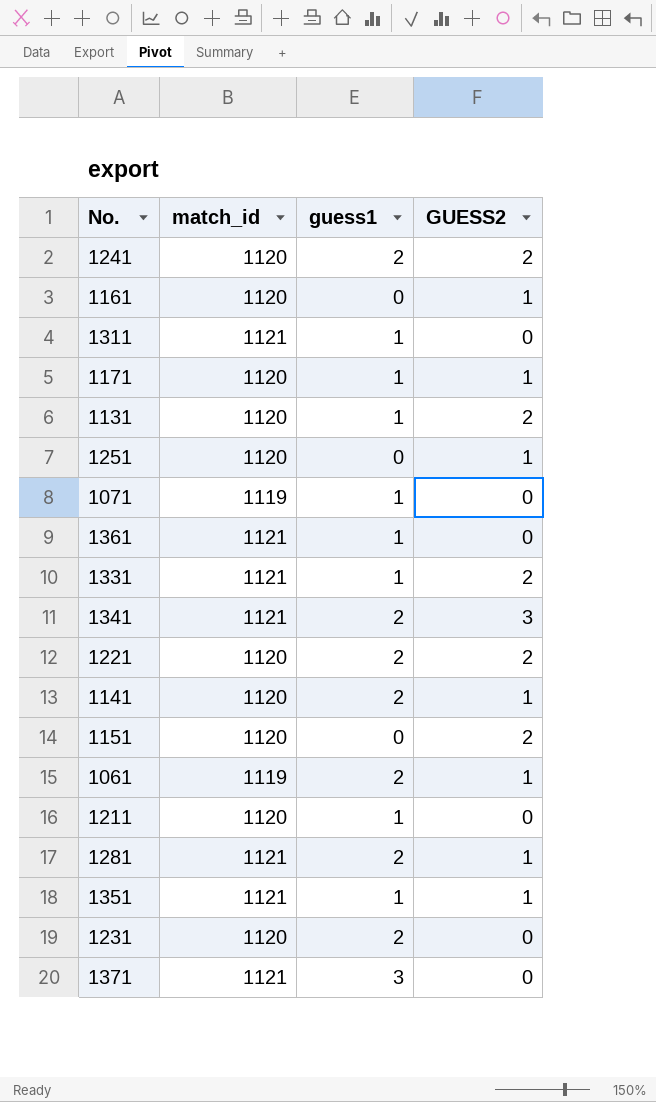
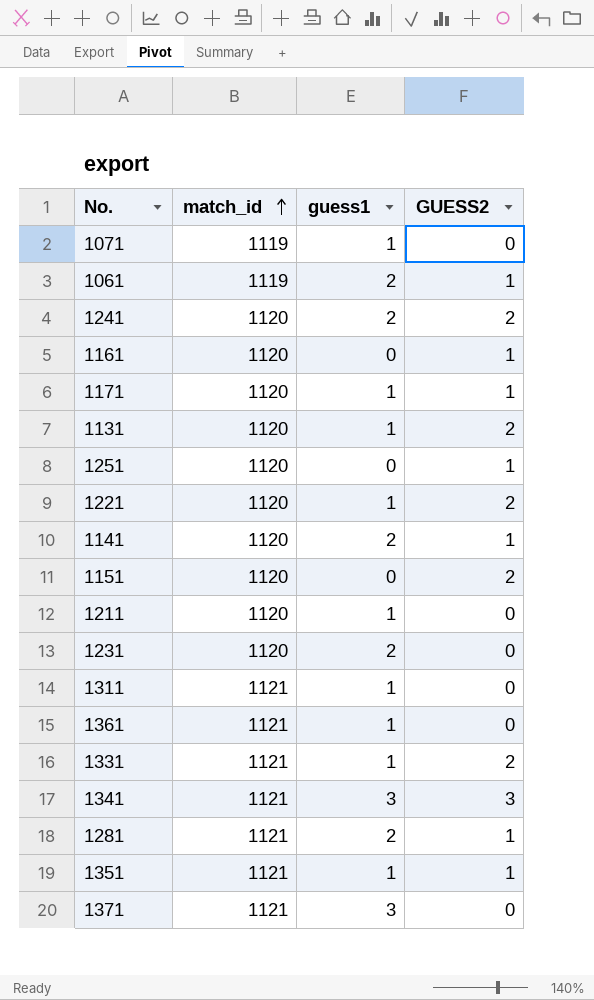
row order: none -> match_id ascending
1221 | guess1: 2 -> 1
1341 | guess1: 2 -> 3

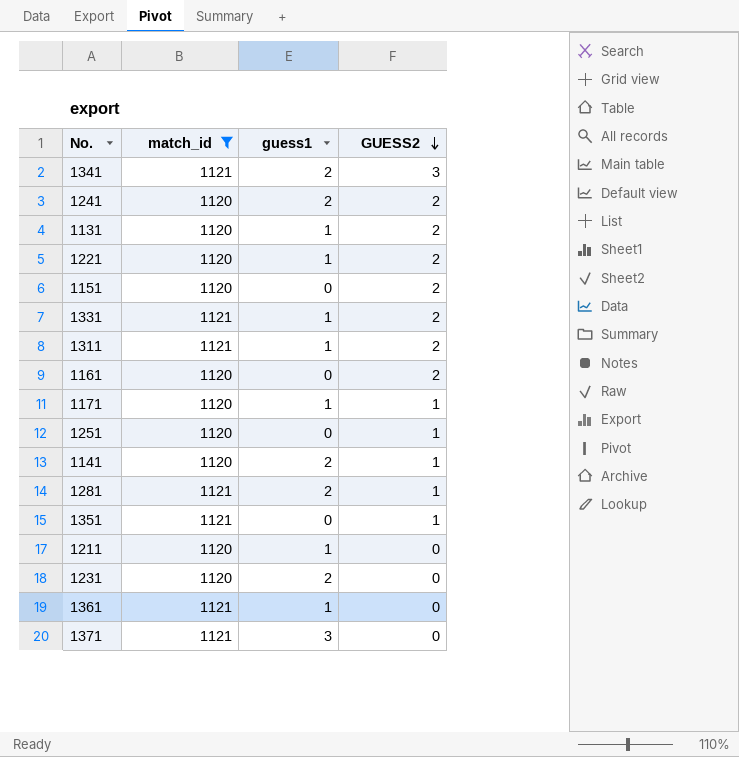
filter: none -> match_id != 1119
row order: match_id ascending -> GUESS2 descending
1341 | guess1: 3 -> 2
1311 | GUESS2: 0 -> 2
1161 | GUESS2: 1 -> 2
1351 | guess1: 1 -> 0

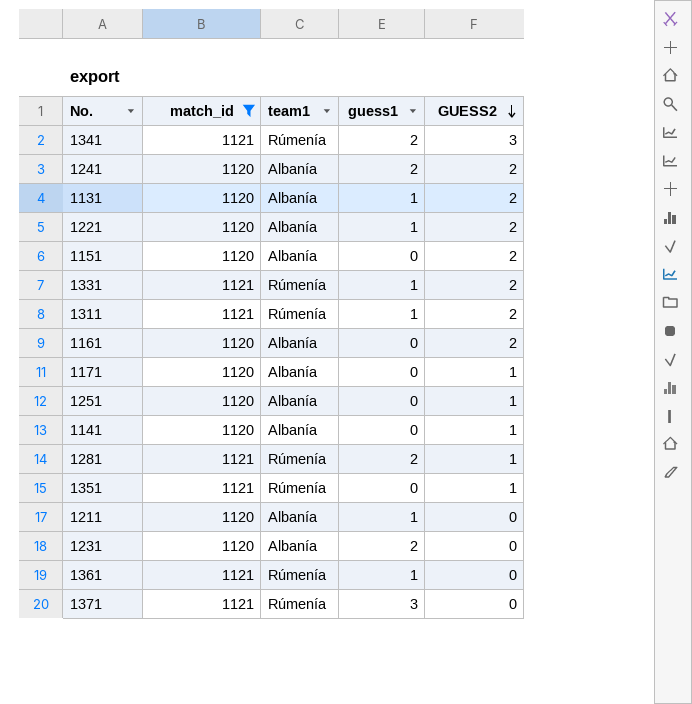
column team1 | position: none -> 3
1171 | guess1: 1 -> 0
1141 | guess1: 2 -> 0

